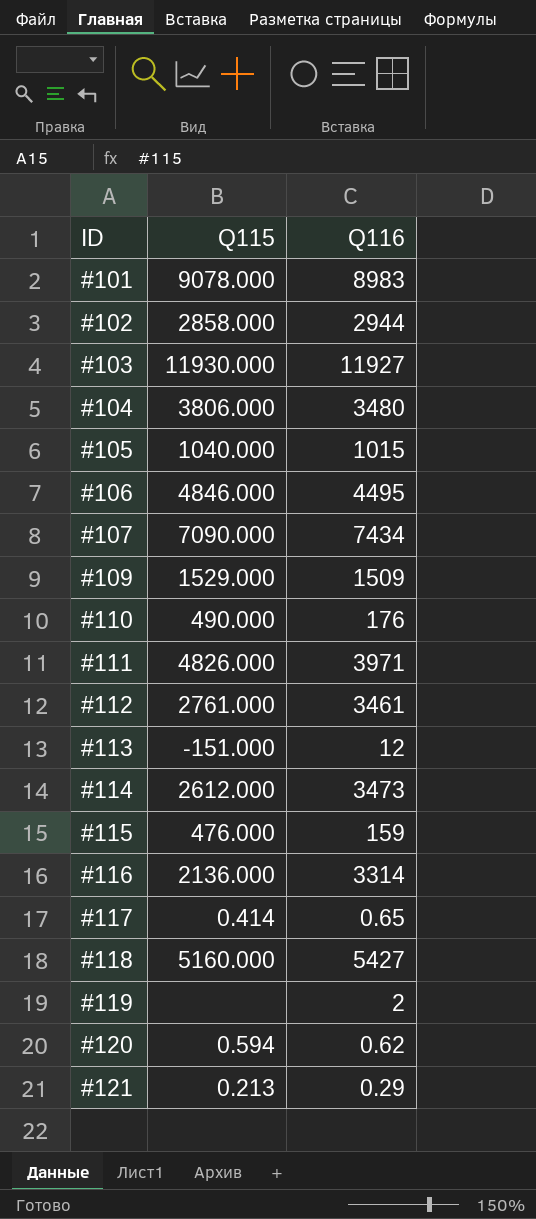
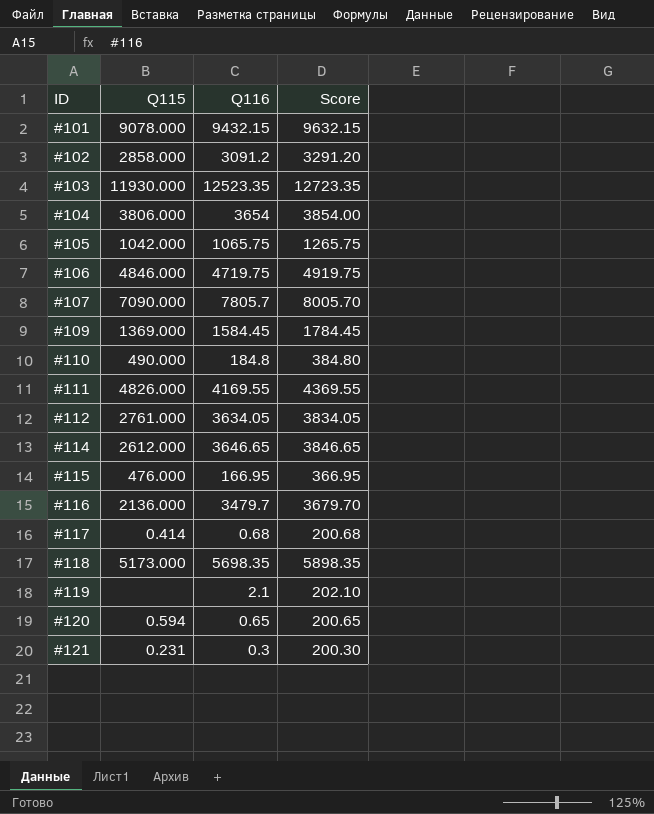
column Score | formula: none -> [Q116] + 200
row #113: -151.000 | 12 -> none
#101 | Q116: 8983 -> 9432.15
#102 | Q116: 2944 -> 3091.2
#103 | Q116: 11927 -> 12523.35
#104 | Q116: 3480 -> 3654
#105 | Q115: 1040.000 -> 1042.000
#105 | Q116: 1015 -> 1065.75
#106 | Q116: 4495 -> 4719.75
#107 | Q116: 7434 -> 7805.7
#109 | Q115: 1529.000 -> 1369.000
#109 | Q116: 1509 -> 1584.45
#110 | Q116: 176 -> 184.8
#111 | Q116: 3971 -> 4169.55
#112 | Q116: 3461 -> 3634.05
#114 | Q116: 3473 -> 3646.65
#115 | Q116: 159 -> 166.95
#116 | Q116: 3314 -> 3479.7
#117 | Q116: 0.65 -> 0.68
#118 | Q115: 5160.000 -> 5173.000
#118 | Q116: 5427 -> 5698.35
#119 | Q116: 2 -> 2.1
#120 | Q116: 0.62 -> 0.65
#121 | Q115: 0.213 -> 0.231
#121 | Q116: 0.29 -> 0.3

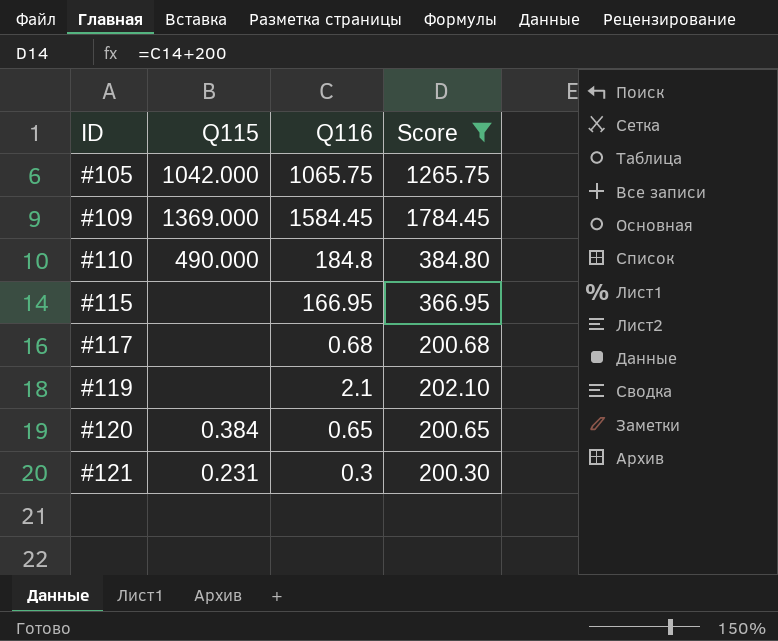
filter: none -> Score <= 1784.45
#115 | Q115: 476.000 -> none
#117 | Q115: 0.414 -> none
#120 | Q115: 0.594 -> 0.384

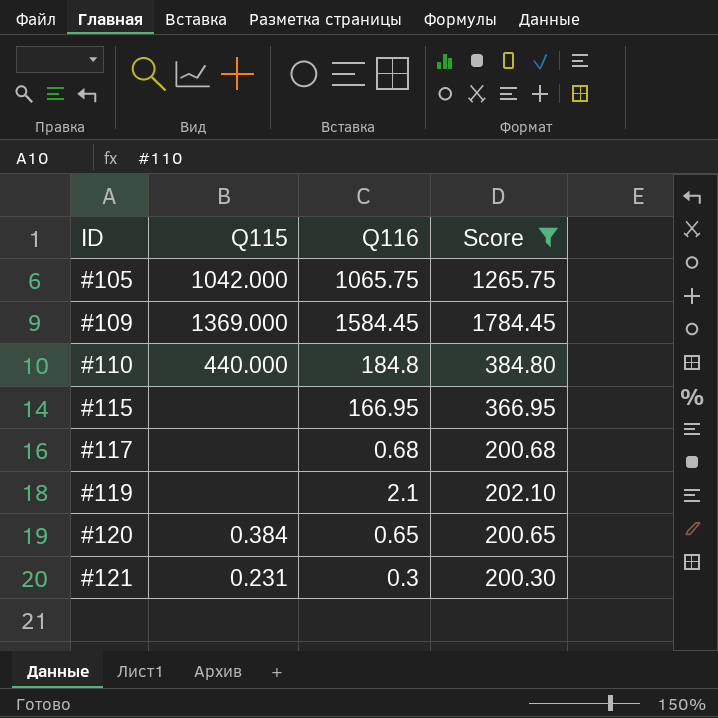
#110 | Q115: 490.000 -> 440.000

